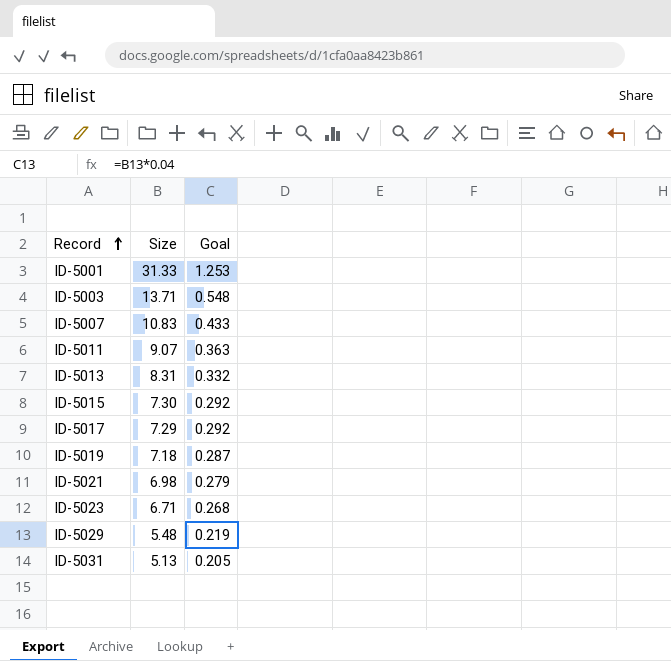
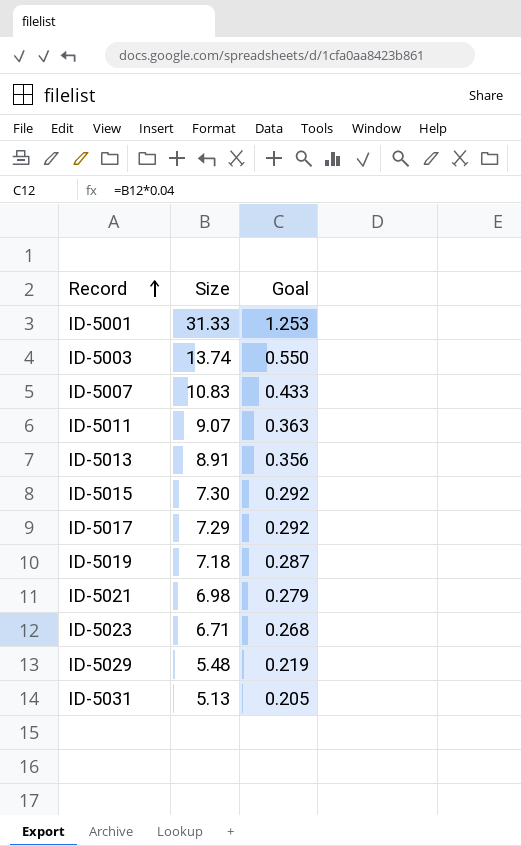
ID-5003 | Size: 13.71 -> 13.74
ID-5003 | Goal: 0.548 -> 0.550
ID-5013 | Size: 8.31 -> 8.91
ID-5013 | Goal: 0.332 -> 0.356

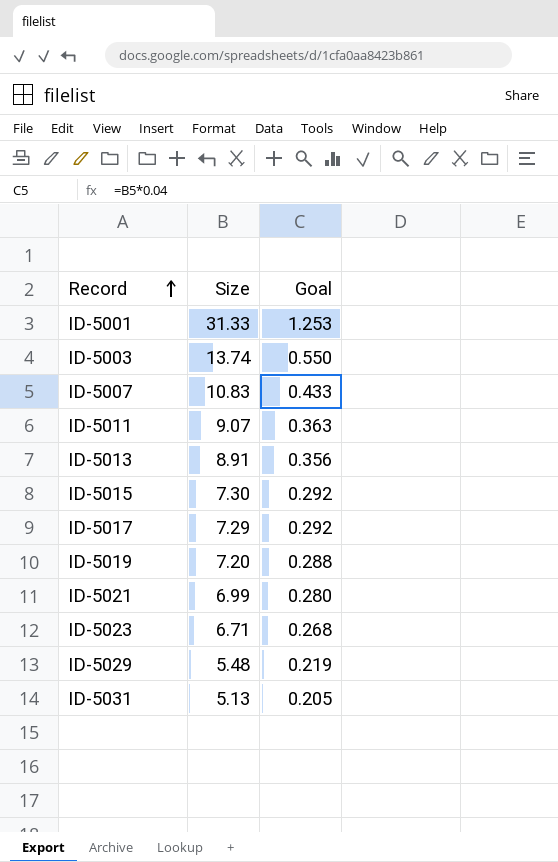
ID-5019 | Size: 7.18 -> 7.20
ID-5019 | Goal: 0.287 -> 0.288
ID-5021 | Size: 6.98 -> 6.99
ID-5021 | Goal: 0.279 -> 0.280

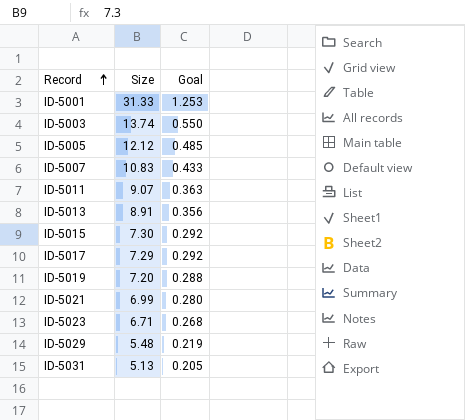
row ID-5005: none -> 12.12 | 0.485

